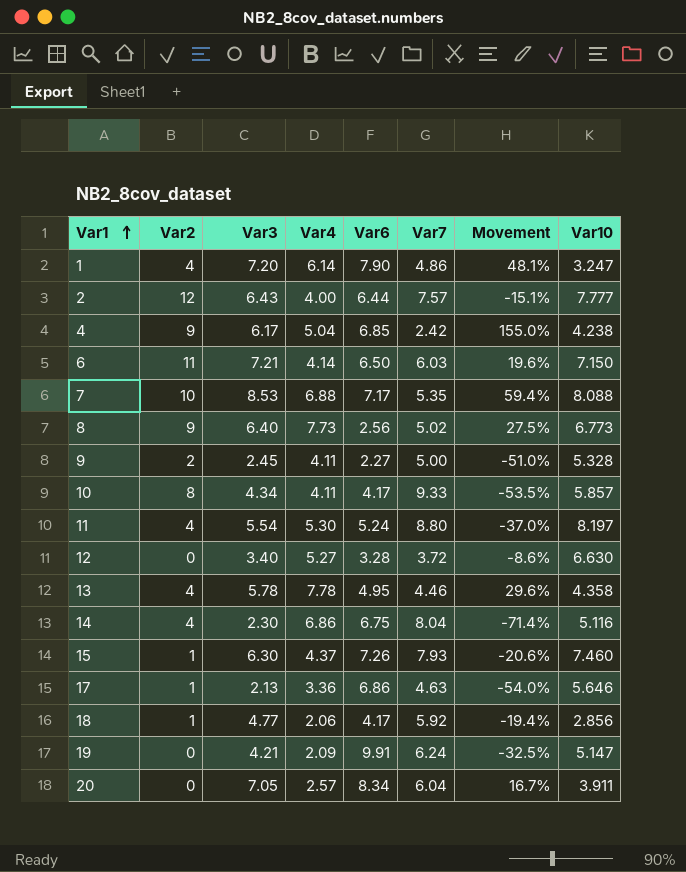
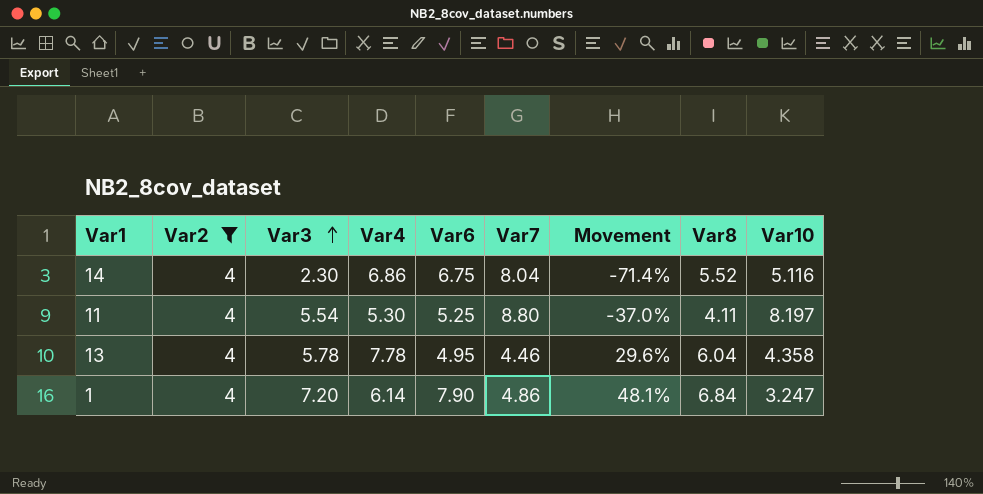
filter: none -> Var2 = 4
row order: Var1 ascending -> Var3 ascending
column Var8 | position: none -> 8
11 | Var6: 5.24 -> 5.25

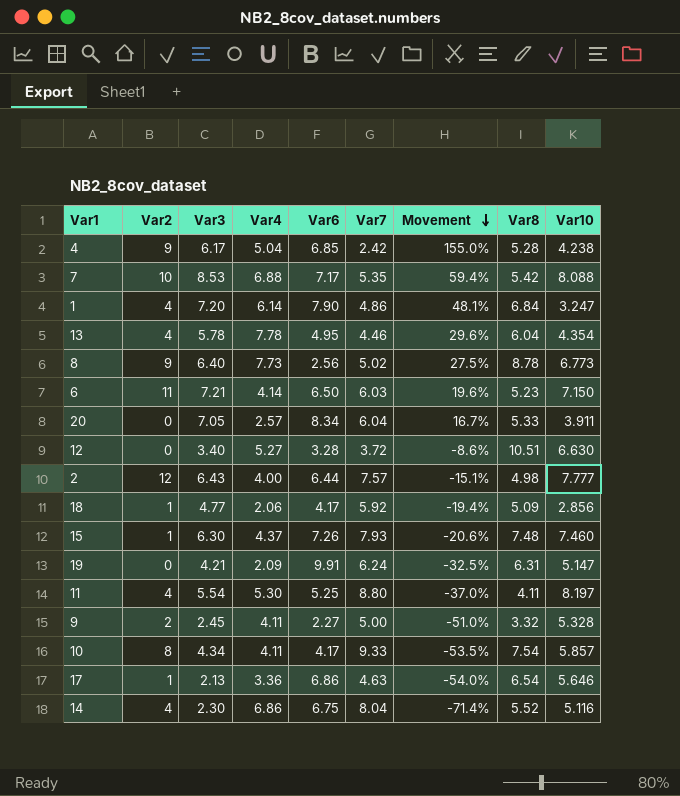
filter: Var2 = 4 -> none
row order: Var3 ascending -> Movement descending
13 | Var10: 4.358 -> 4.354

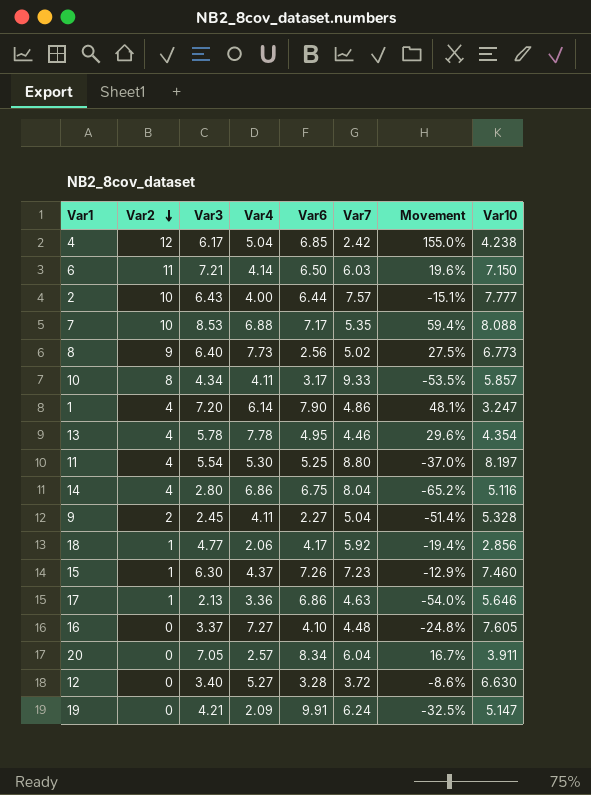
row order: Movement descending -> Var2 descending
column Var8 | position: 8 -> none
4 | Var2: 9 -> 12
2 | Var2: 12 -> 10
10 | Var6: 4.17 -> 3.17
14 | Var3: 2.30 -> 2.80
14 | Movement: -71.4% -> -65.2%
9 | Var7: 5.00 -> 5.04
9 | Movement: -51.0% -> -51.4%
15 | Var7: 7.93 -> 7.23
15 | Movement: -20.6% -> -12.9%
row 16: none -> 0 | 3.37 | 7.27 | 4.10 | 4.48 | -24.8% | 7.605

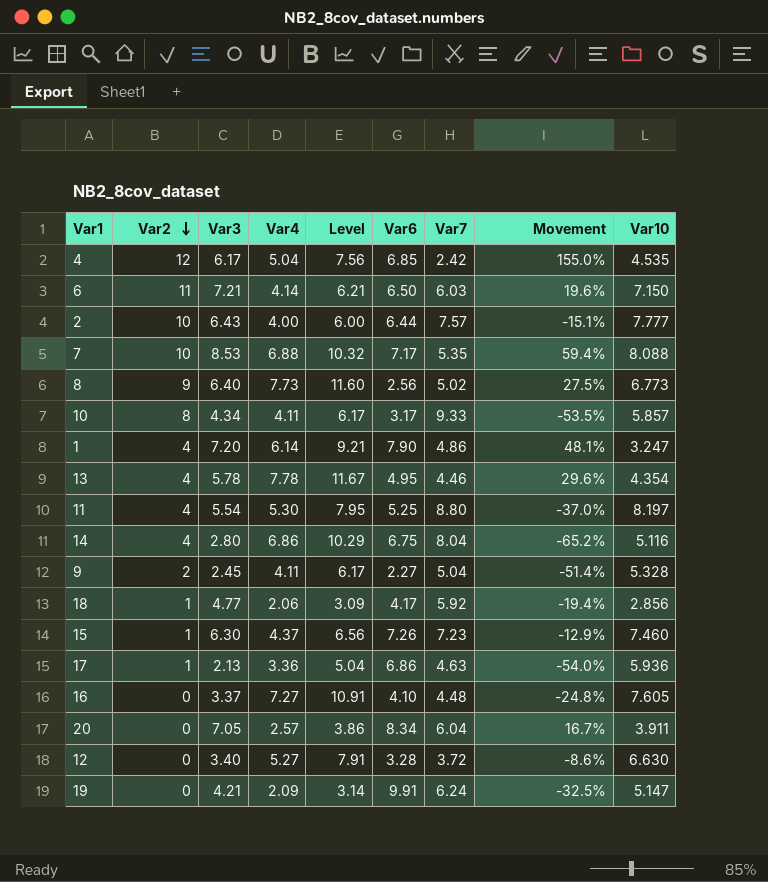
column Level | formula: none -> [Var4] * 1.5
4 | Var10: 4.238 -> 4.535
17 | Var10: 5.646 -> 5.936

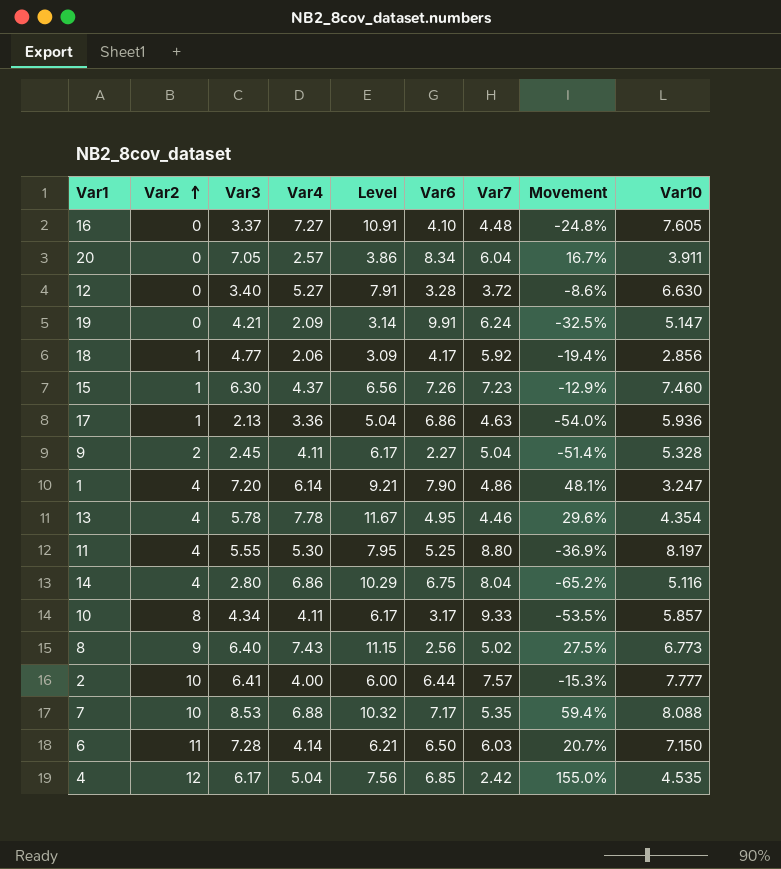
row order: Var2 descending -> Var2 ascending
11 | Var3: 5.54 -> 5.55
11 | Movement: -37.0% -> -36.9%
8 | Var4: 7.73 -> 7.43
8 | Level: 11.60 -> 11.15
2 | Var3: 6.43 -> 6.41
2 | Movement: -15.1% -> -15.3%
6 | Var3: 7.21 -> 7.28
6 | Movement: 19.6% -> 20.7%

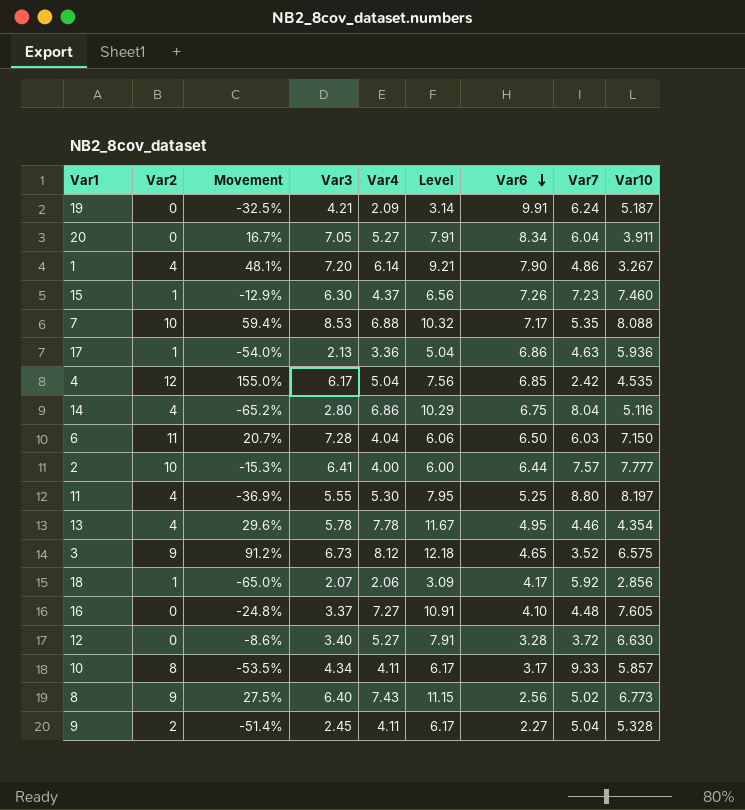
row order: Var2 ascending -> Var6 descending
column Movement | position: 8 -> 3
19 | Var10: 5.147 -> 5.187
20 | Var4: 2.57 -> 5.27
20 | Level: 3.86 -> 7.91
1 | Var10: 3.247 -> 3.267
6 | Var4: 4.14 -> 4.04
6 | Level: 6.21 -> 6.06
row 3: none -> 9 | 91.2% | 6.73 | 8.12 | 12.18 | 4.65 | 3.52 | 6.575
18 | Movement: -19.4% -> -65.0%
18 | Var3: 4.77 -> 2.07

